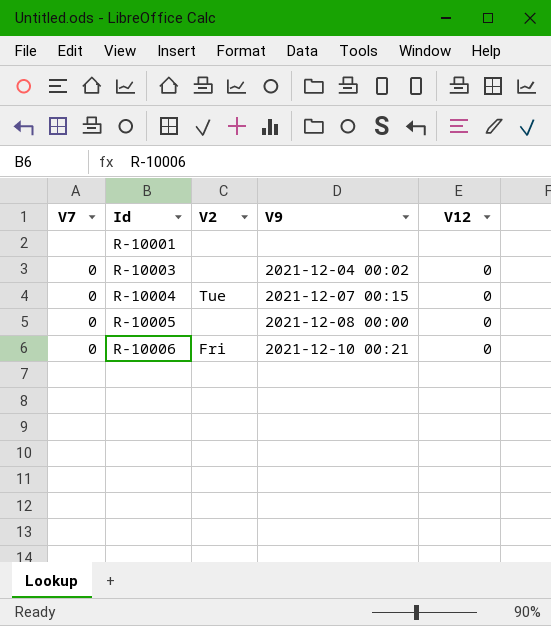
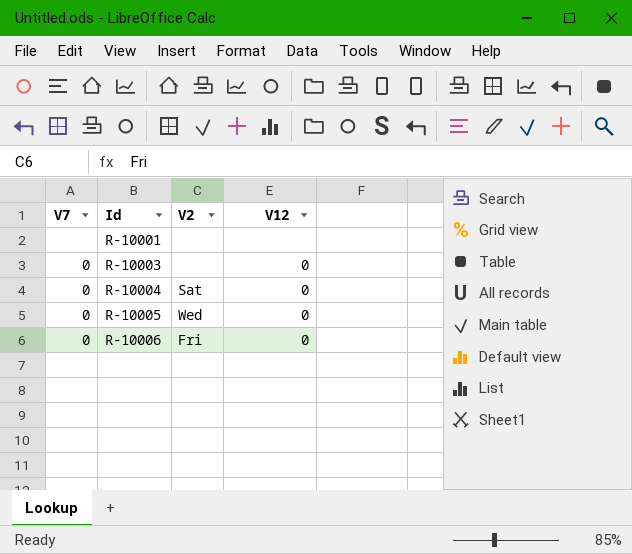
column V9 | position: 4 -> none
R-10004 | V2: Tue -> Sat
R-10005 | V2: none -> Wed

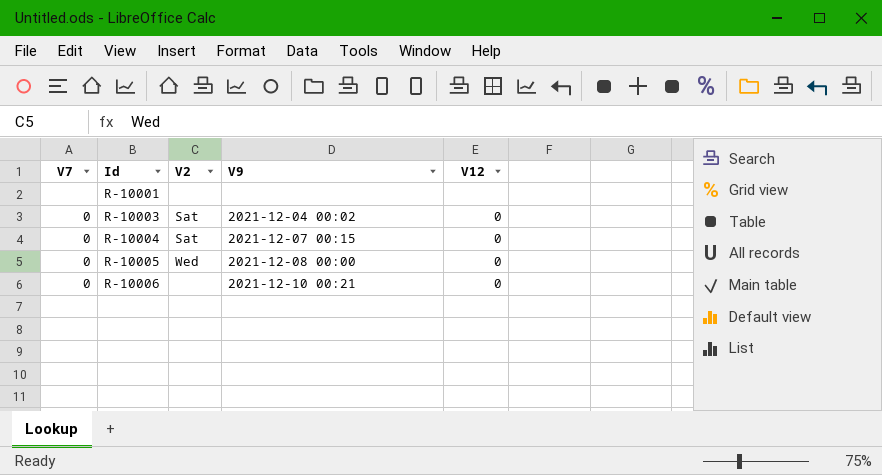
column V9 | position: none -> 4
R-10003 | V2: none -> Sat
R-10006 | V2: Fri -> none

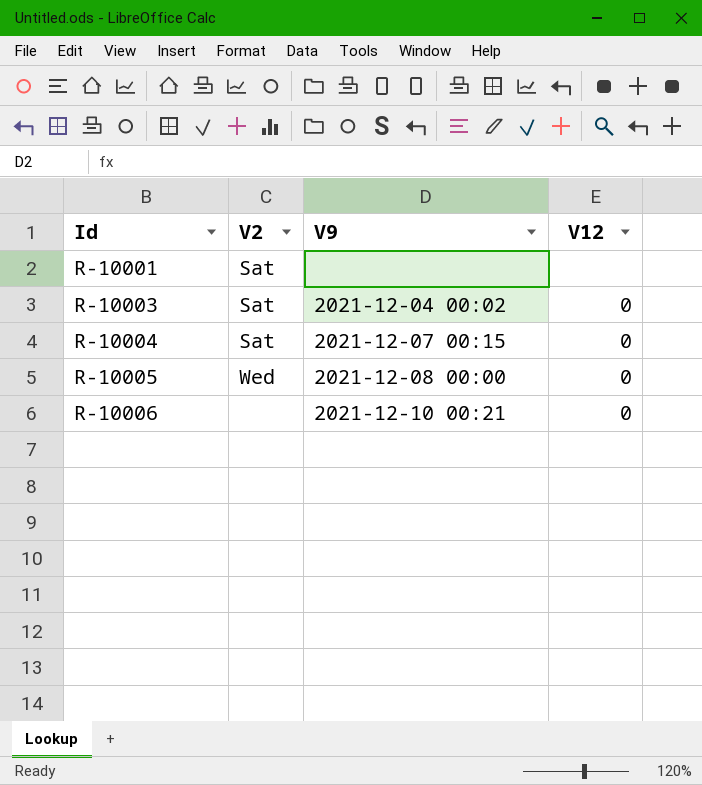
column V7 | position: 1 -> none
R-10001 | V2: none -> Sat

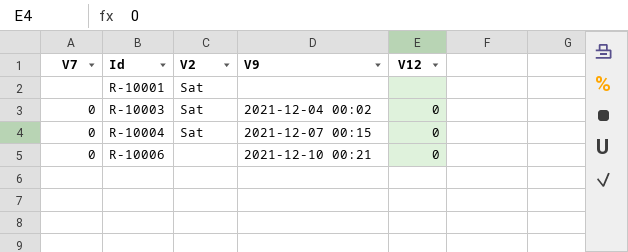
column V7 | position: none -> 1
row R-10005: Wed | 2021-12-08 00:00 | 0 -> none

